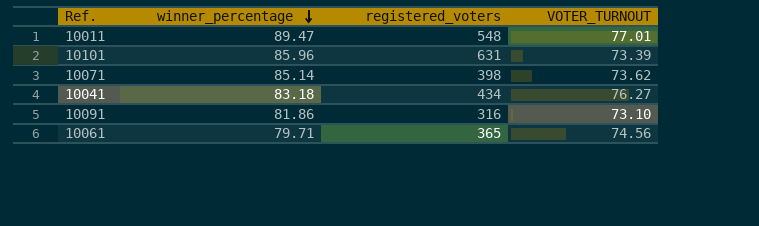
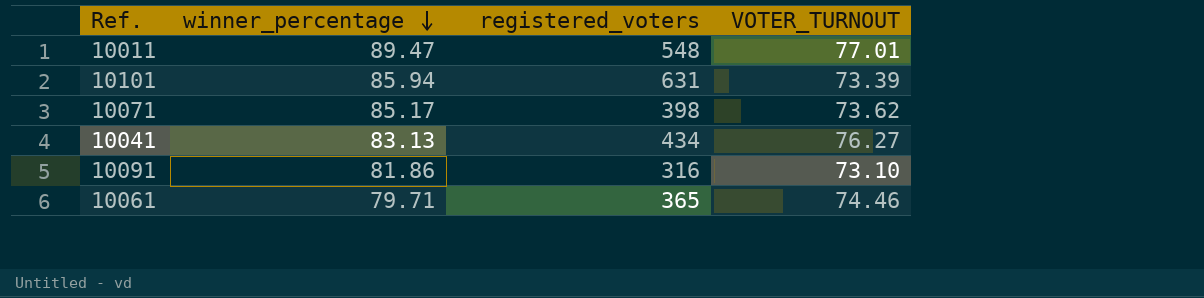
10101 | winner_percentage: 85.96 -> 85.94
10071 | winner_percentage: 85.14 -> 85.17
10041 | winner_percentage: 83.18 -> 83.13
10061 | VOTER_TURNOUT: 74.56 -> 74.46

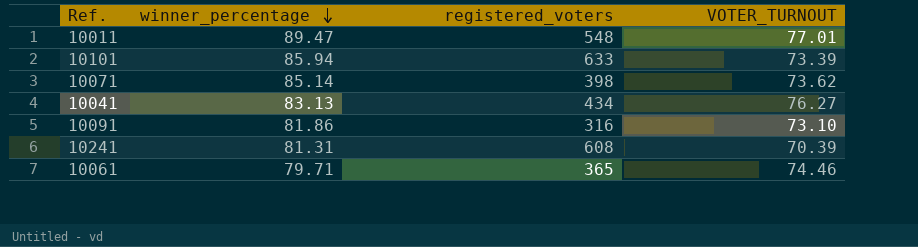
10101 | registered_voters: 631 -> 633
10071 | winner_percentage: 85.17 -> 85.14
row 10241: none -> 81.31 | 608 | 70.39

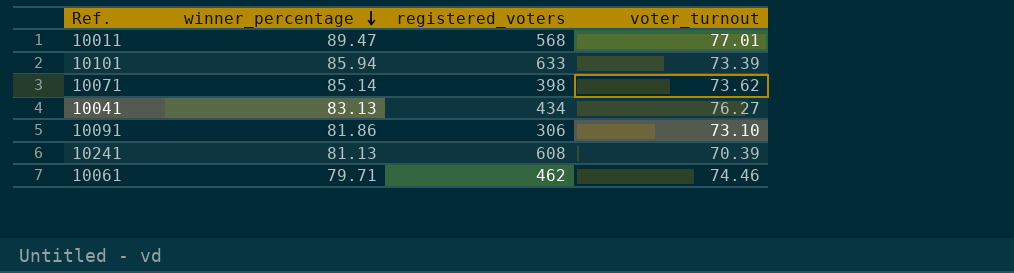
column name: VOTER_TURNOUT -> voter_turnout
10011 | registered_voters: 548 -> 568
10091 | registered_voters: 316 -> 306
10241 | winner_percentage: 81.31 -> 81.13
10061 | registered_voters: 365 -> 462

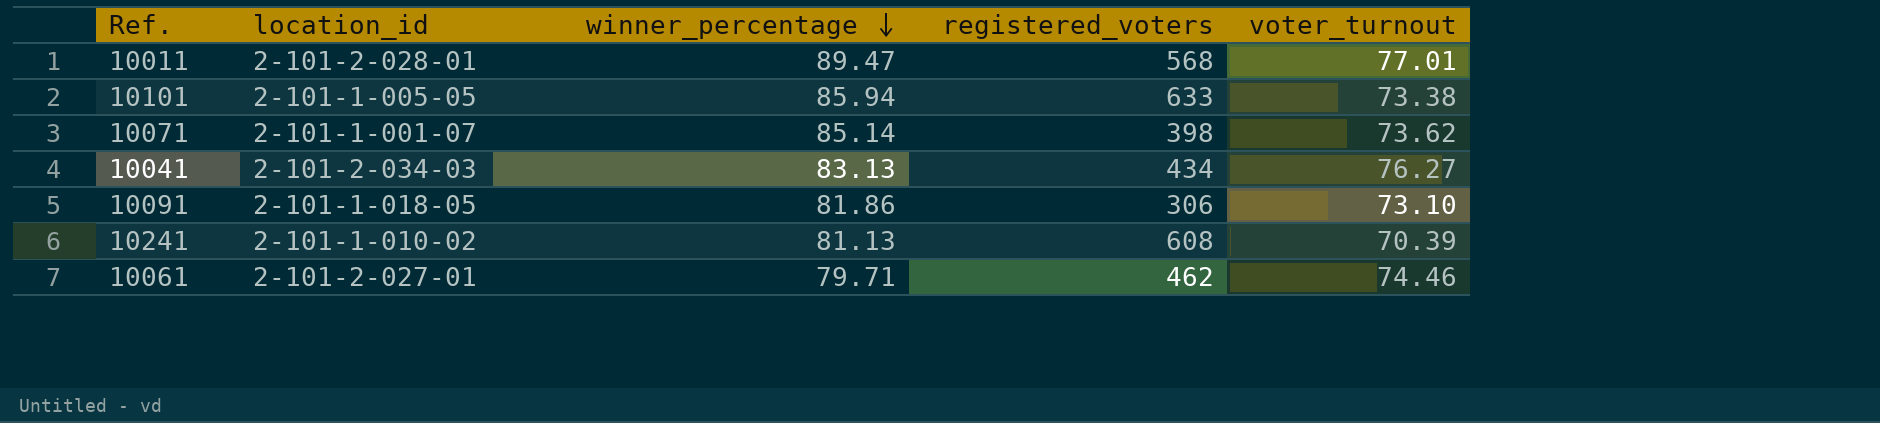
column location_id | position: none -> 2
10101 | voter_turnout: 73.39 -> 73.38

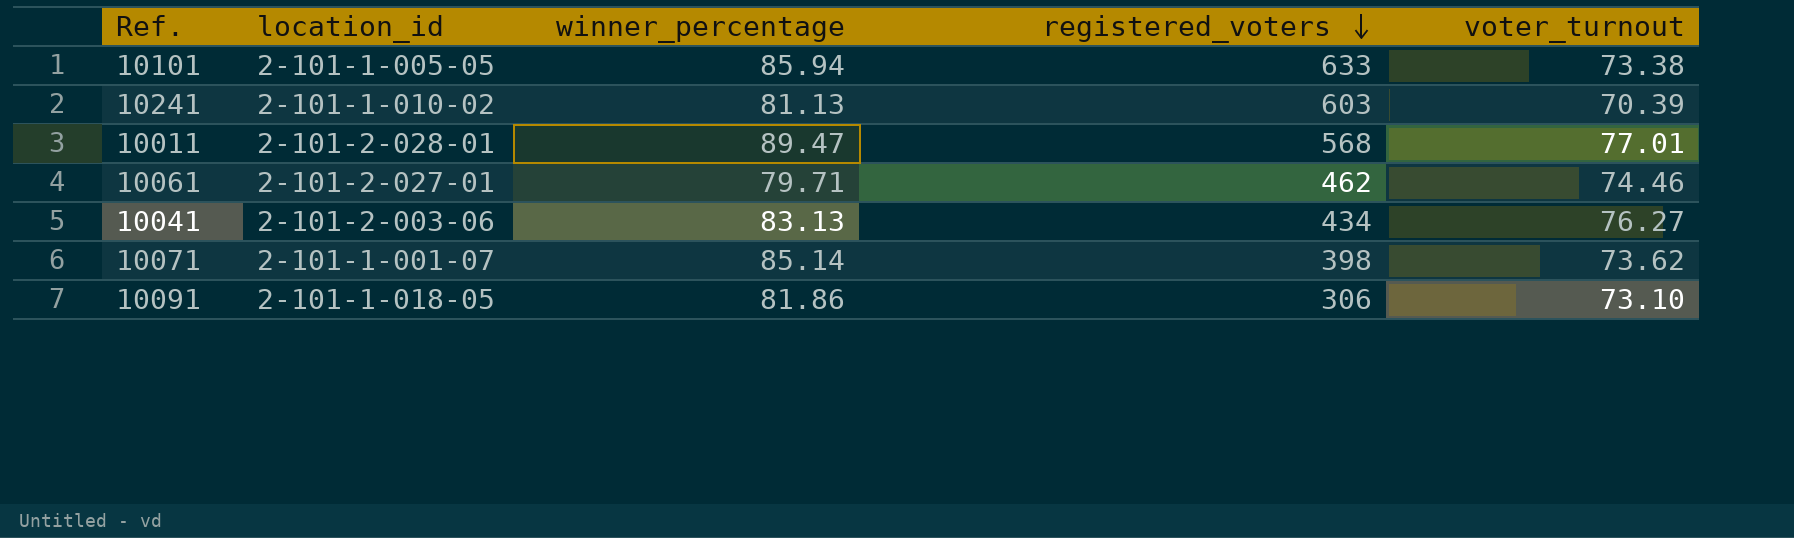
row order: winner_percentage descending -> registered_voters descending
10241 | registered_voters: 608 -> 603
10041 | location_id: 2-101-2-034-03 -> 2-101-2-003-06

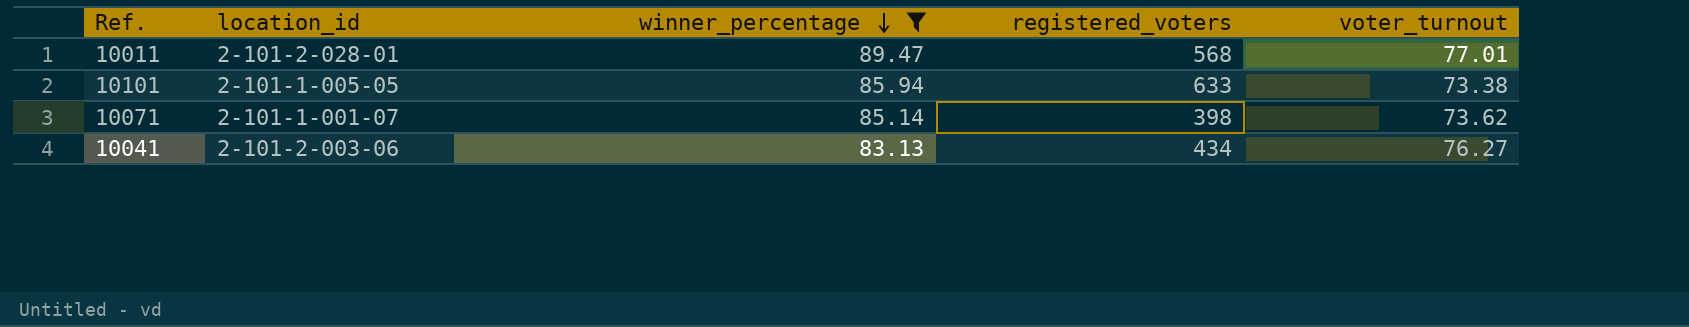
filter: none -> winner_percentage >= 83.13
row order: registered_voters descending -> winner_percentage descending

